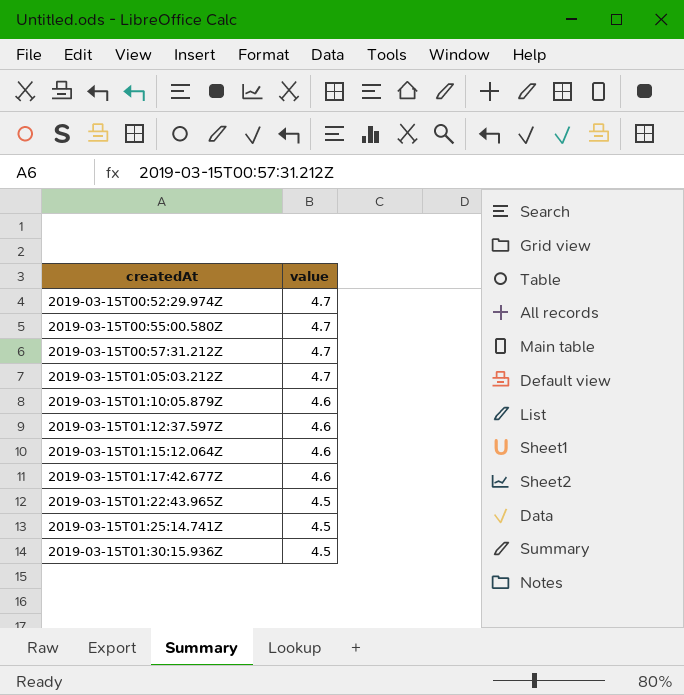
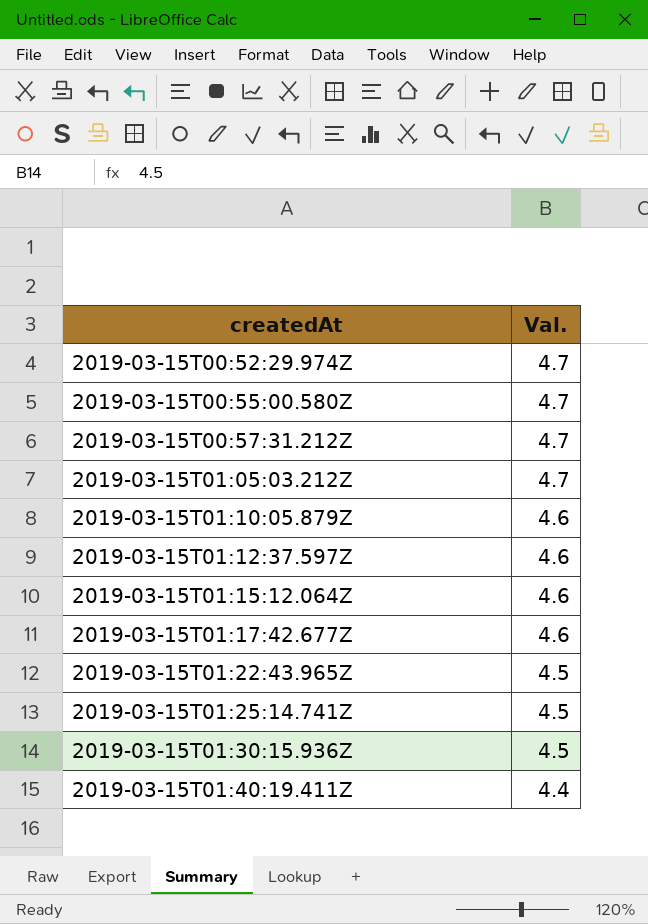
column name: value -> Val.
row 2019-03-15T01:40:19.411Z: none -> 4.4

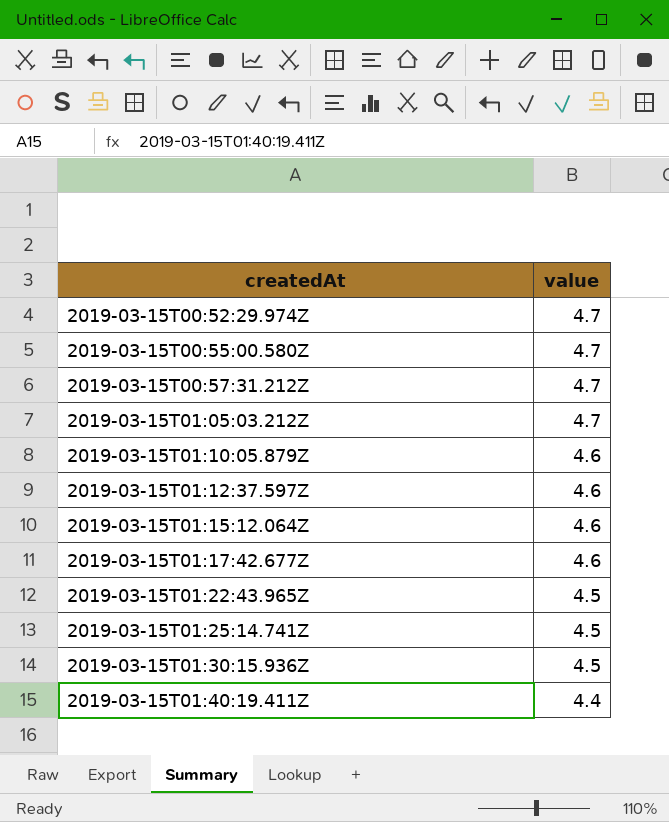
column name: Val. -> value

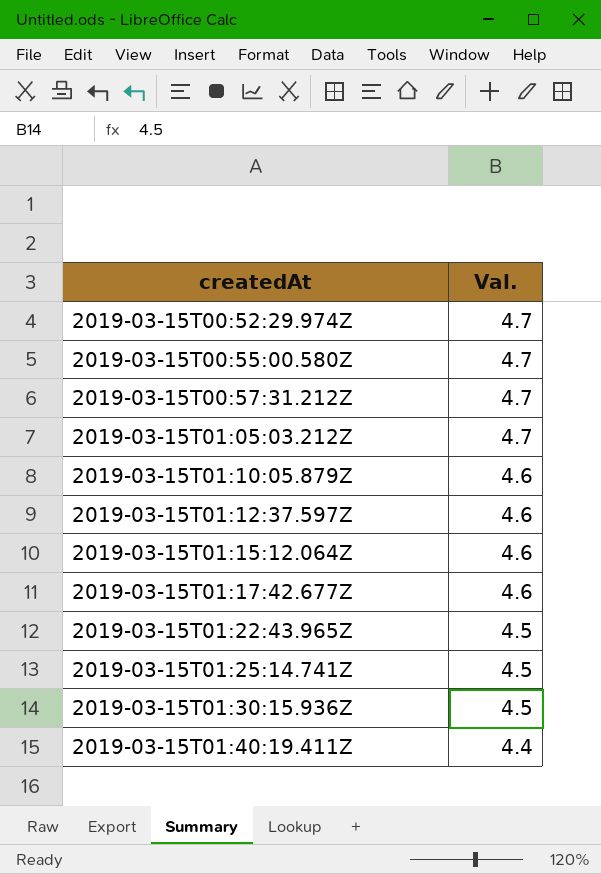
column name: value -> Val.

